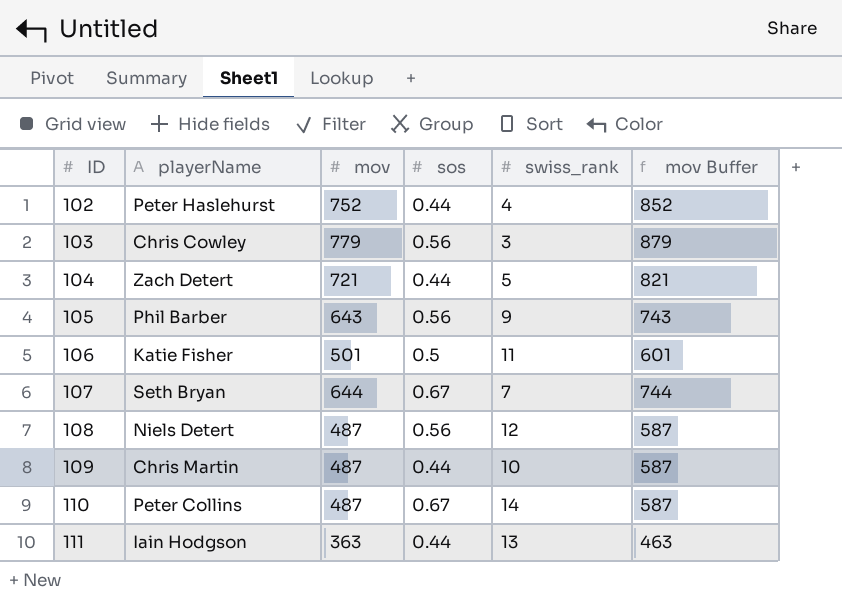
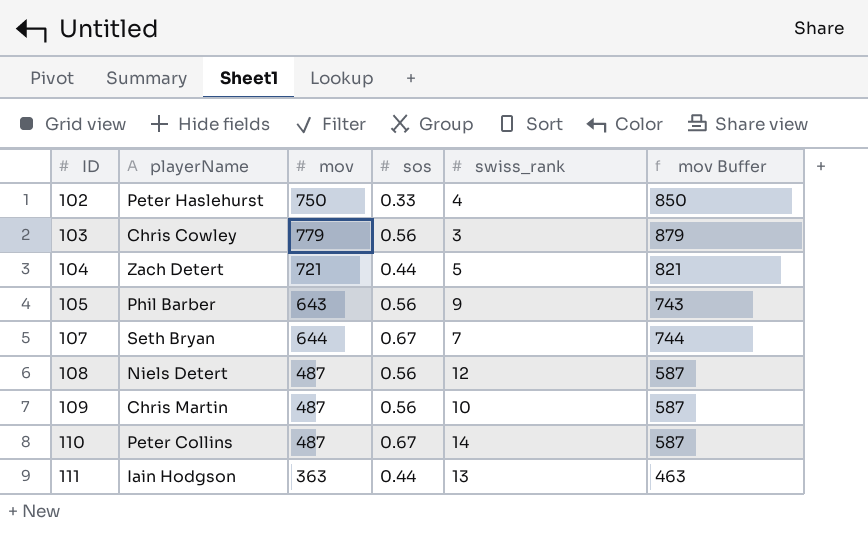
row 106: Katie Fisher | 501 | 0.5 | 11 | 601 -> none
102 | mov: 752 -> 750
102 | sos: 0.44 -> 0.33
102 | mov Buffer: 852 -> 850
109 | sos: 0.44 -> 0.56

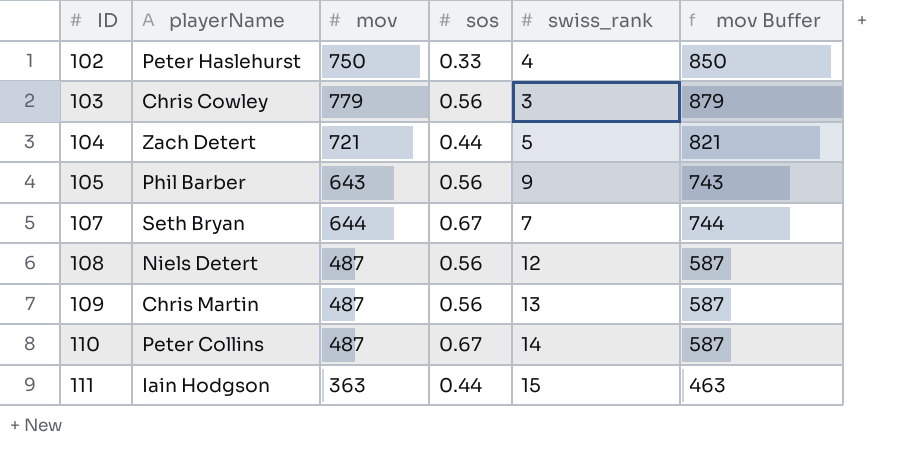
109 | swiss_rank: 10 -> 13
111 | swiss_rank: 13 -> 15

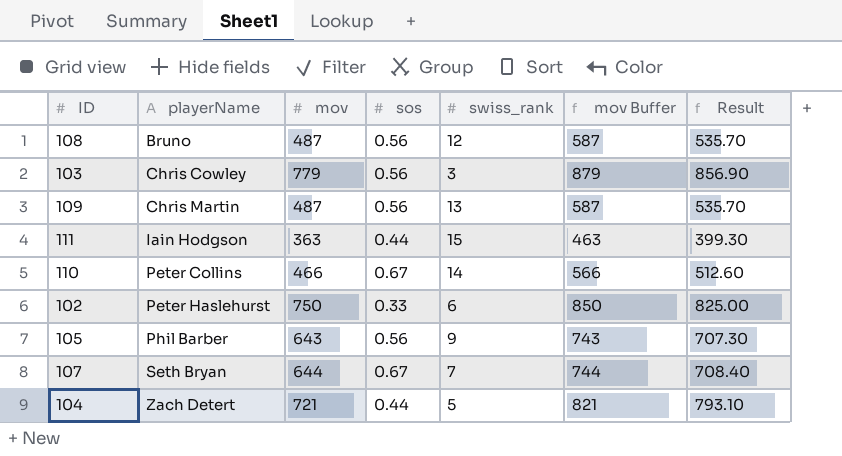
row order: ID ascending -> playerName ascending
column Result | formula: none -> [mov] * 1.1
108 | playerName: Niels Detert -> Bruno
110 | mov: 487 -> 466
110 | mov Buffer: 587 -> 566
102 | swiss_rank: 4 -> 6

